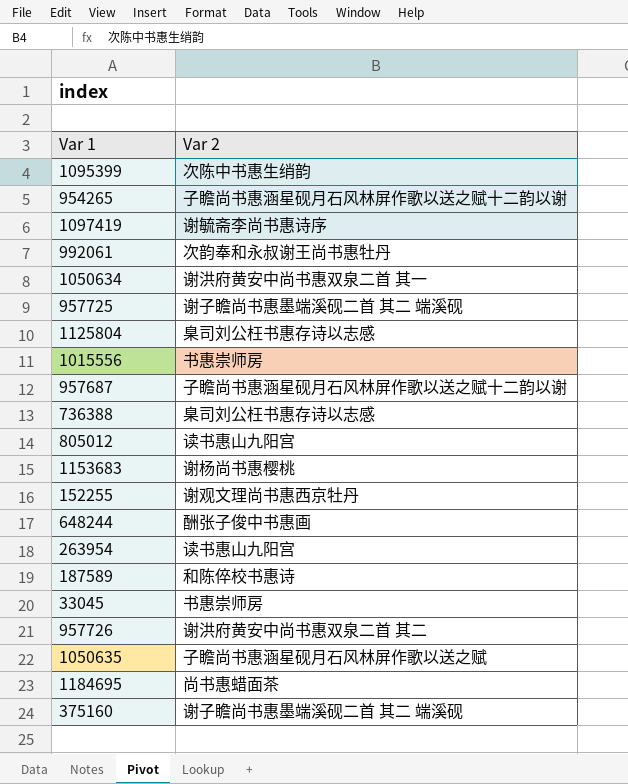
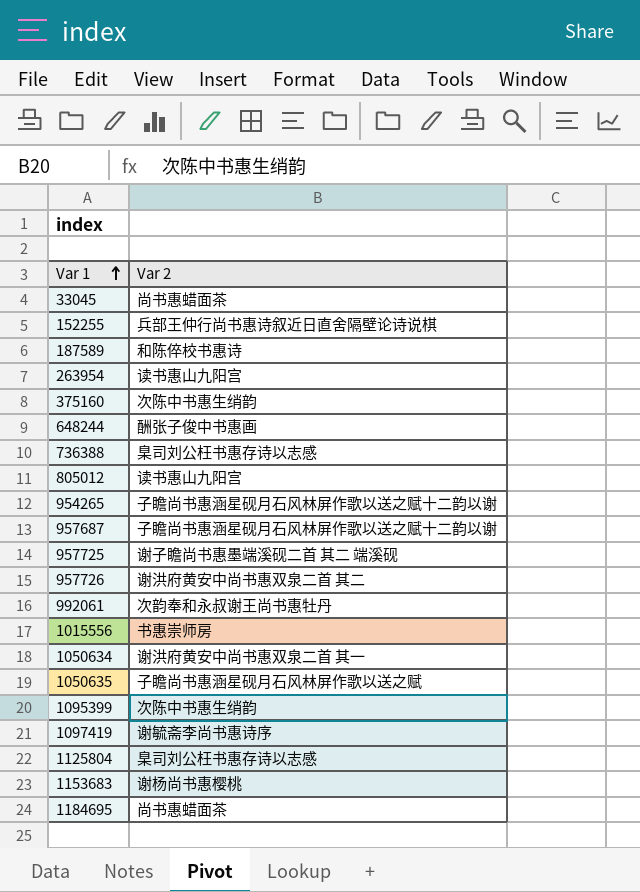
row order: none -> Var 1 ascending
33045 | Var 2: 书惠崇师房 -> 尚书惠蜡面茶
152255 | Var 2: 谢观文理尚书惠西京牡丹 -> 兵部王仲行尚书惠诗叙近日直舍隔壁论诗说棋
375160 | Var 2: 谢子瞻尚书惠墨端溪砚二首 其二 端溪砚 -> 次陈中书惠生绡韵

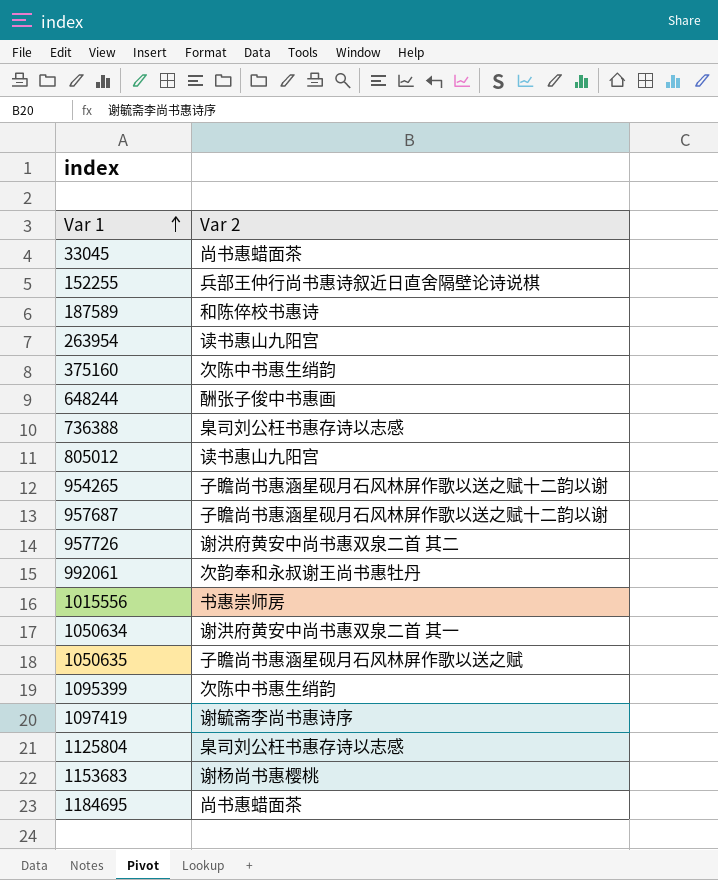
row 957725: 谢子瞻尚书惠墨端溪砚二首 其二 端溪砚 -> none

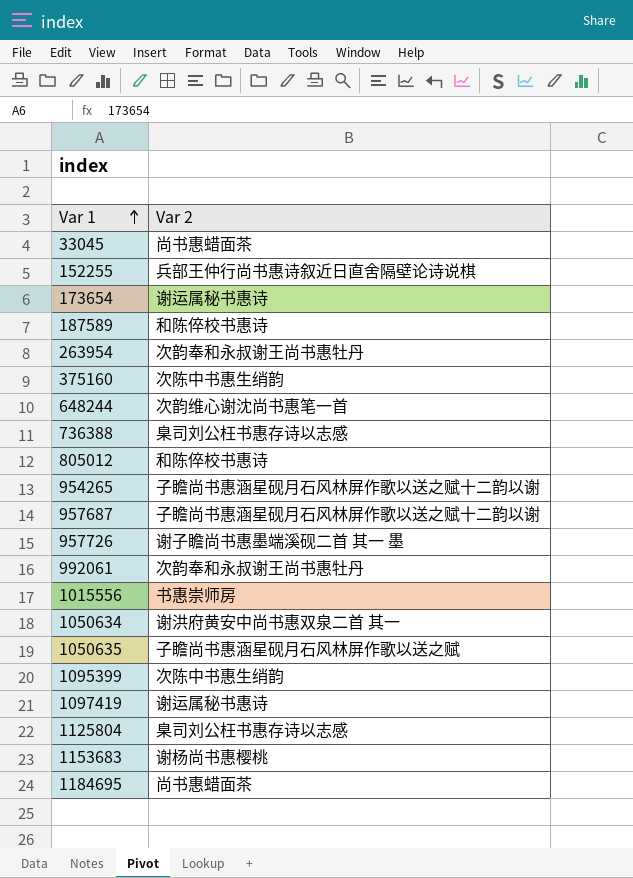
row 173654: none -> 谢运属秘书惠诗
263954 | Var 2: 读书惠山九阳宫 -> 次韵奉和永叔谢王尚书惠牡丹
648244 | Var 2: 酬张子俊中书惠画 -> 次韵维心谢沈尚书惠笔一首
805012 | Var 2: 读书惠山九阳宫 -> 和陈倅校书惠诗
957726 | Var 2: 谢洪府黄安中尚书惠双泉二首 其二 -> 谢子瞻尚书惠墨端溪砚二首 其一 墨
1097419 | Var 2: 谢毓斋李尚书惠诗序 -> 谢运属秘书惠诗

